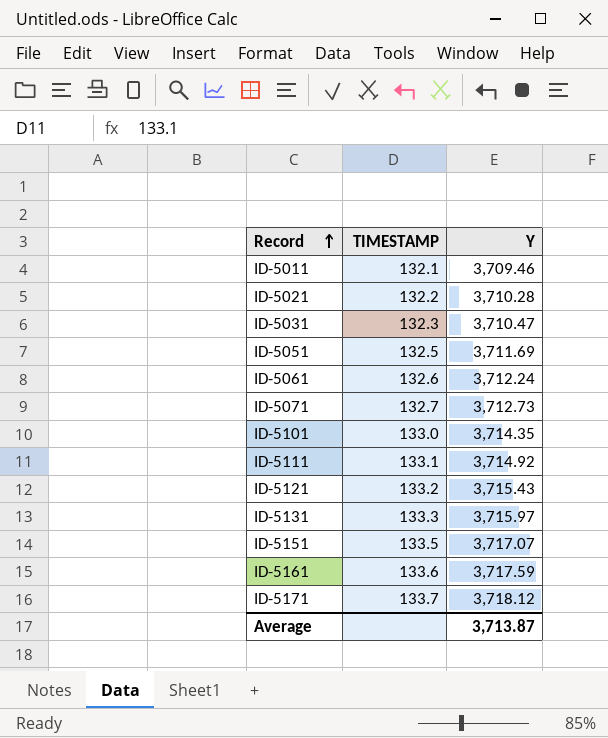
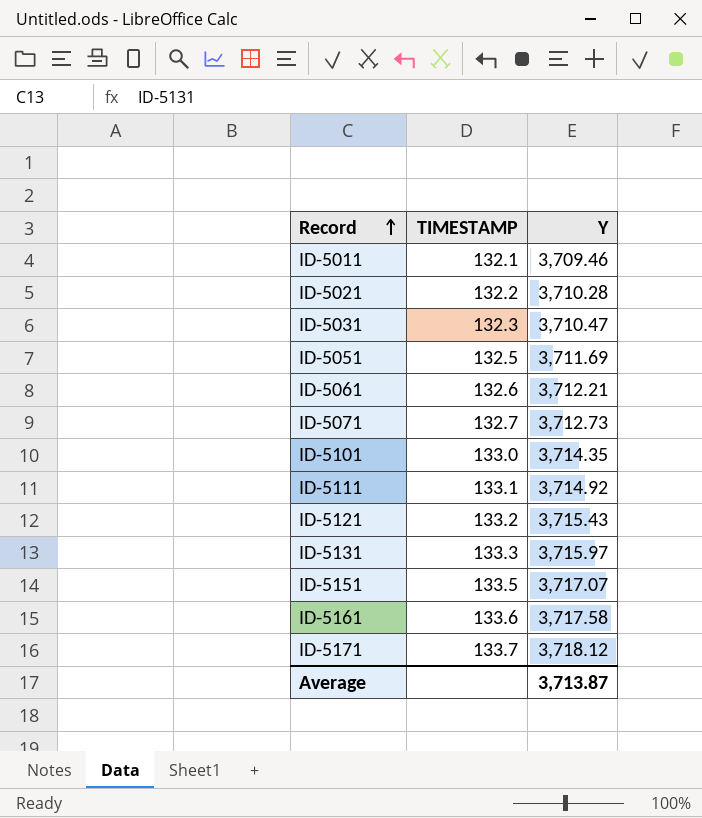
ID-5061 | Y: 3,712.24 -> 3,712.21
ID-5161 | Y: 3,717.59 -> 3,717.58

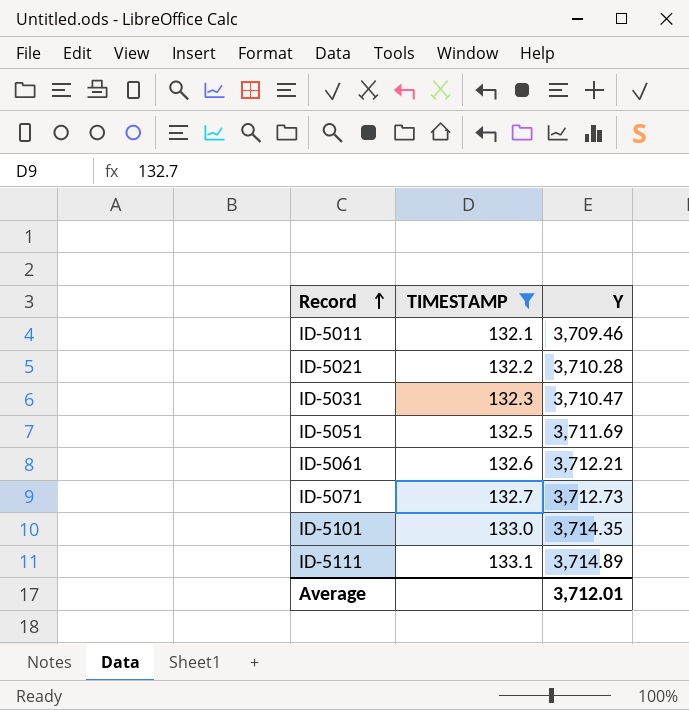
filter: none -> TIMESTAMP <= 133.1
ID-5111 | Y: 3,714.92 -> 3,714.89
Average | Y: 3,713.87 -> 3,712.01

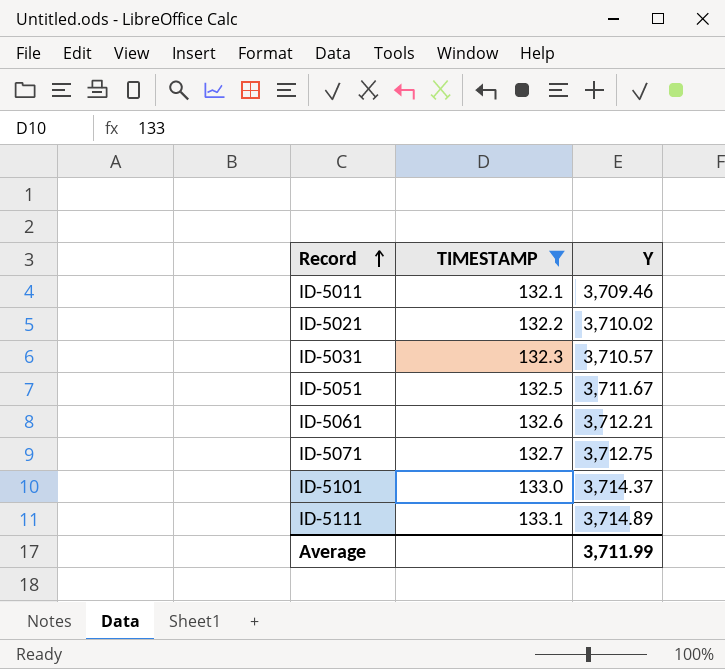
ID-5021 | Y: 3,710.28 -> 3,710.02
ID-5031 | Y: 3,710.47 -> 3,710.57
ID-5051 | Y: 3,711.69 -> 3,711.67
ID-5071 | Y: 3,712.73 -> 3,712.75
ID-5101 | Y: 3,714.35 -> 3,714.37
Average | Y: 3,712.01 -> 3,711.99

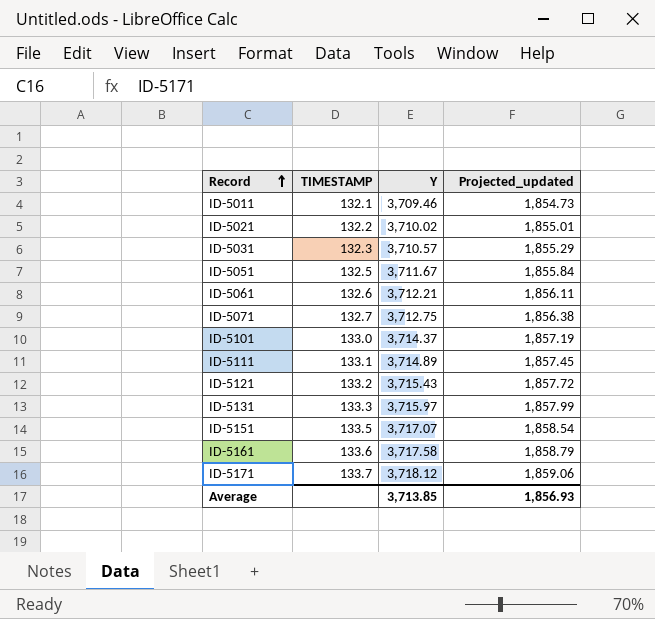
filter: TIMESTAMP <= 133.1 -> none
column Projected_updated | formula: none -> [Y] * 0.5
Average | Y: 3,711.99 -> 3,713.85

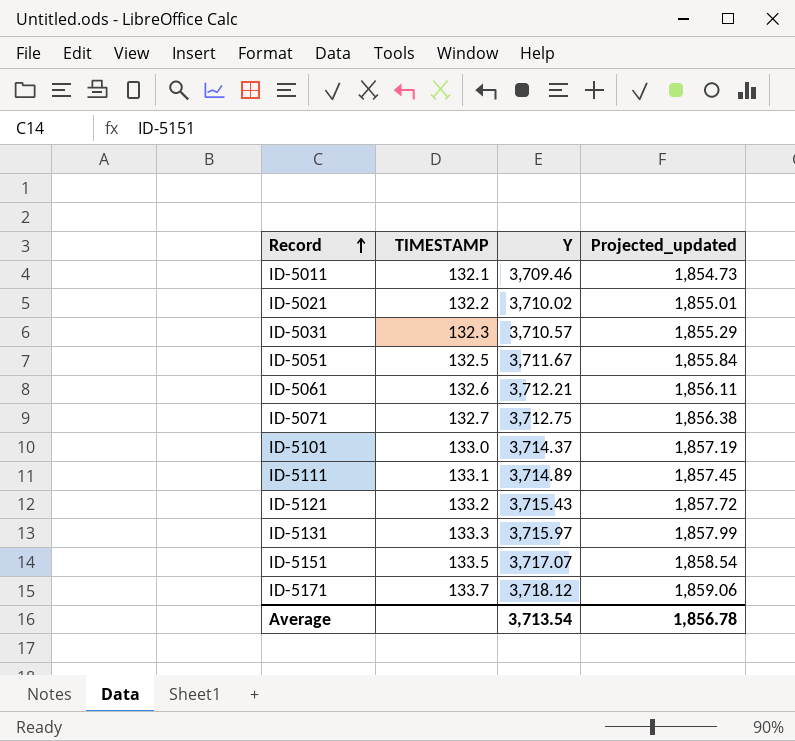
row ID-5161: 133.6 | 3,717.58 | 1,858.79 -> none
Average | Y: 3,713.85 -> 3,713.54
Average | Projected_updated: 1,856.93 -> 1,856.78

